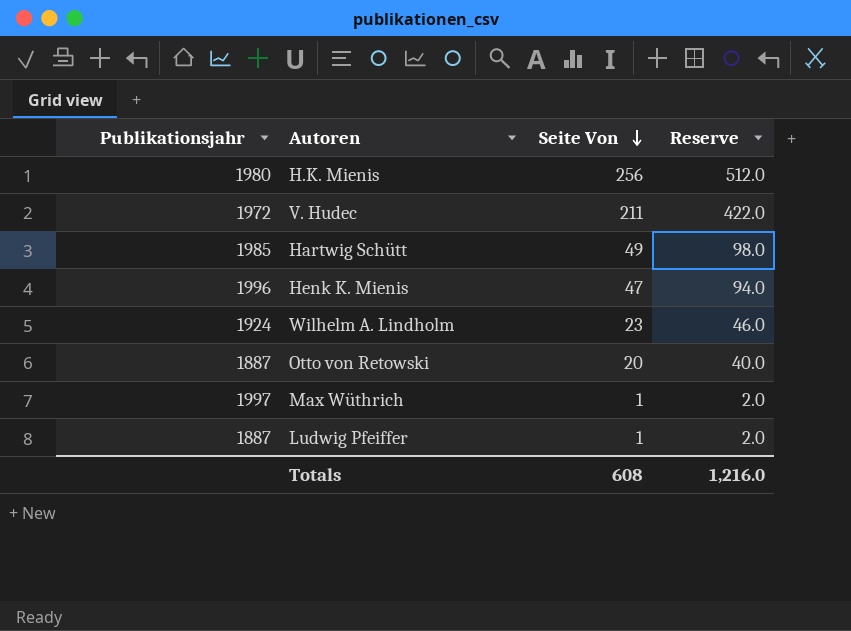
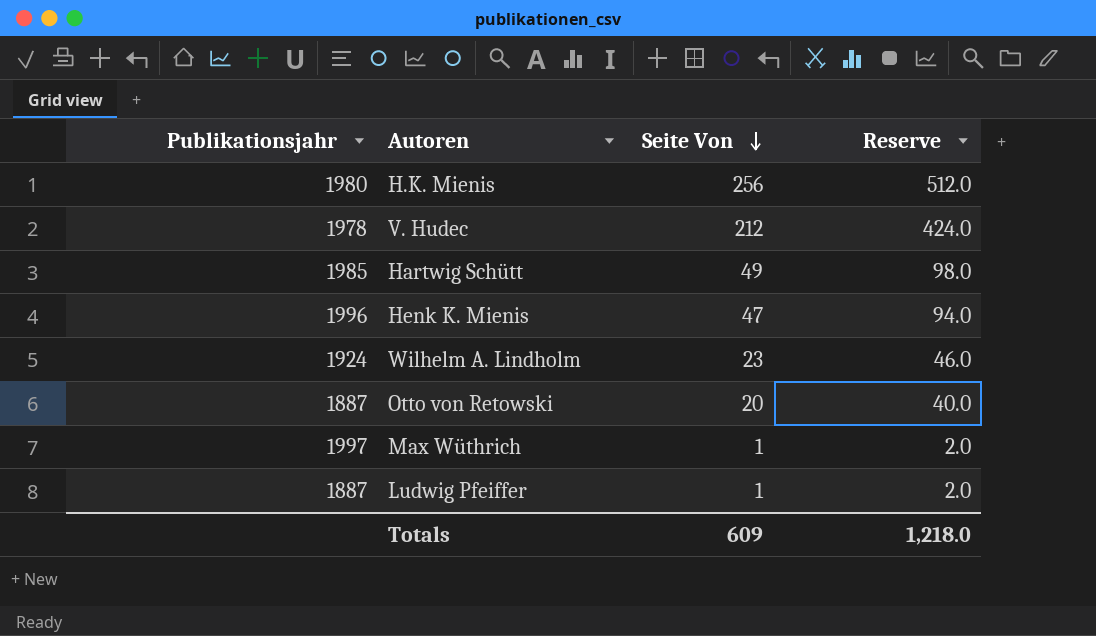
V. Hudec | Publikationsjahr: 1972 -> 1978
V. Hudec | Seite Von: 211 -> 212
V. Hudec | Reserve: 422.0 -> 424.0
Totals | Seite Von: 608 -> 609
Totals | Reserve: 1,216.0 -> 1,218.0

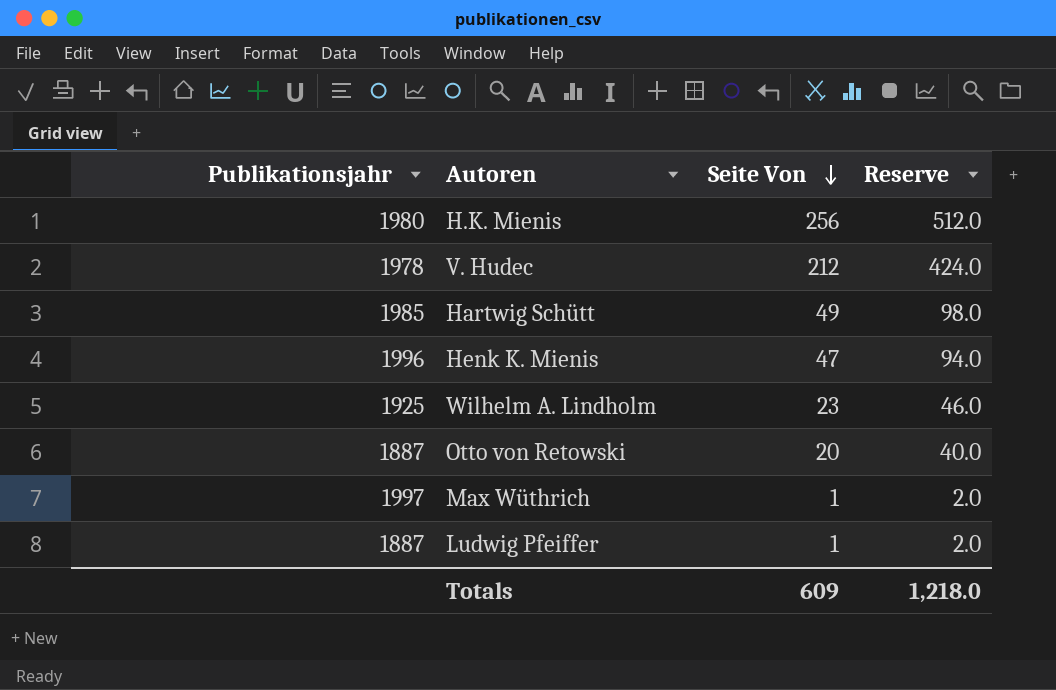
Wilhelm A. Lindholm | Publikationsjahr: 1924 -> 1925

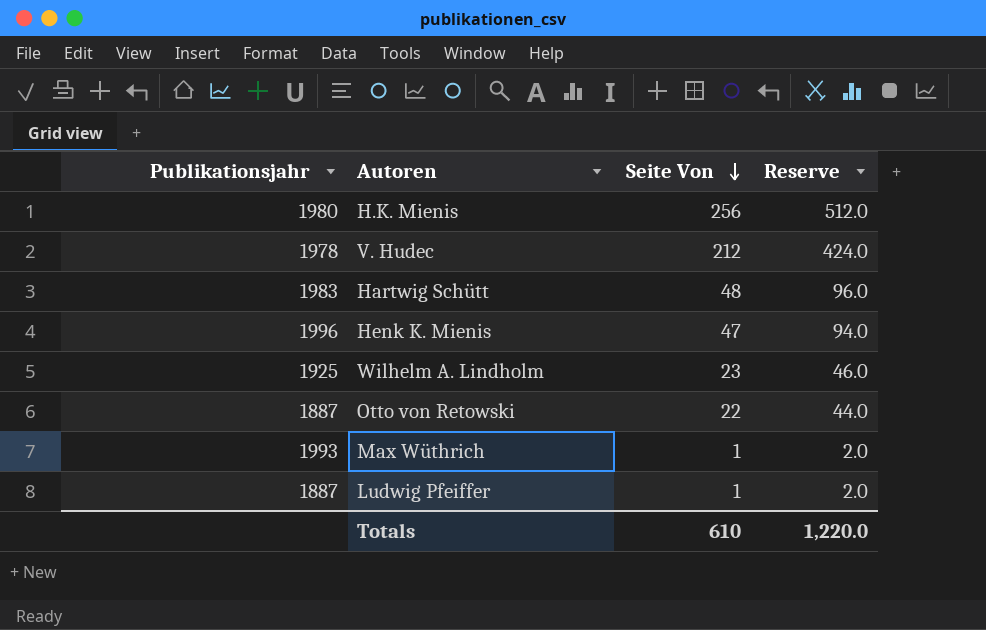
Hartwig Schütt | Publikationsjahr: 1985 -> 1983
Hartwig Schütt | Seite Von: 49 -> 48
Hartwig Schütt | Reserve: 98.0 -> 96.0
Otto von Retowski | Seite Von: 20 -> 22
Otto von Retowski | Reserve: 40.0 -> 44.0
Max Wüthrich | Publikationsjahr: 1997 -> 1993
Totals | Seite Von: 609 -> 610
Totals | Reserve: 1,218.0 -> 1,220.0

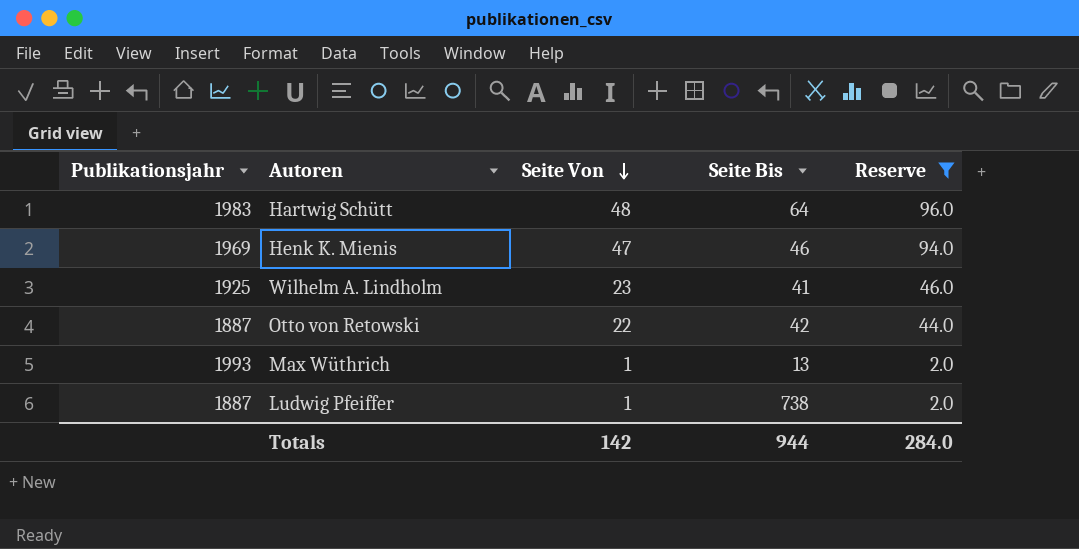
filter: none -> Reserve <= 96.0
column Seite Bis | position: none -> 4
Henk K. Mienis | Publikationsjahr: 1996 -> 1969
Totals | Seite Von: 610 -> 142
Totals | Reserve: 1,220.0 -> 284.0

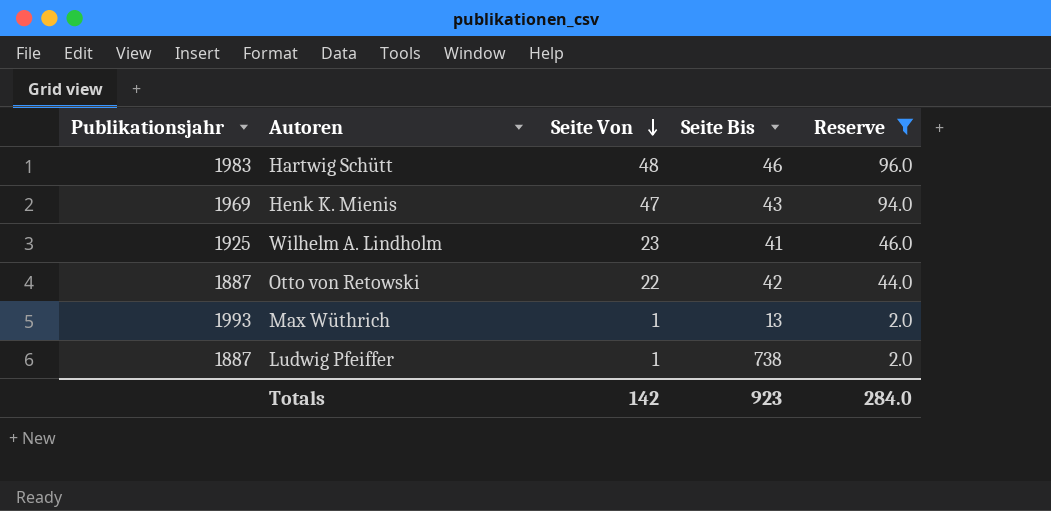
Hartwig Schütt | Seite Bis: 64 -> 46
Henk K. Mienis | Seite Bis: 46 -> 43
Totals | Seite Bis: 944 -> 923

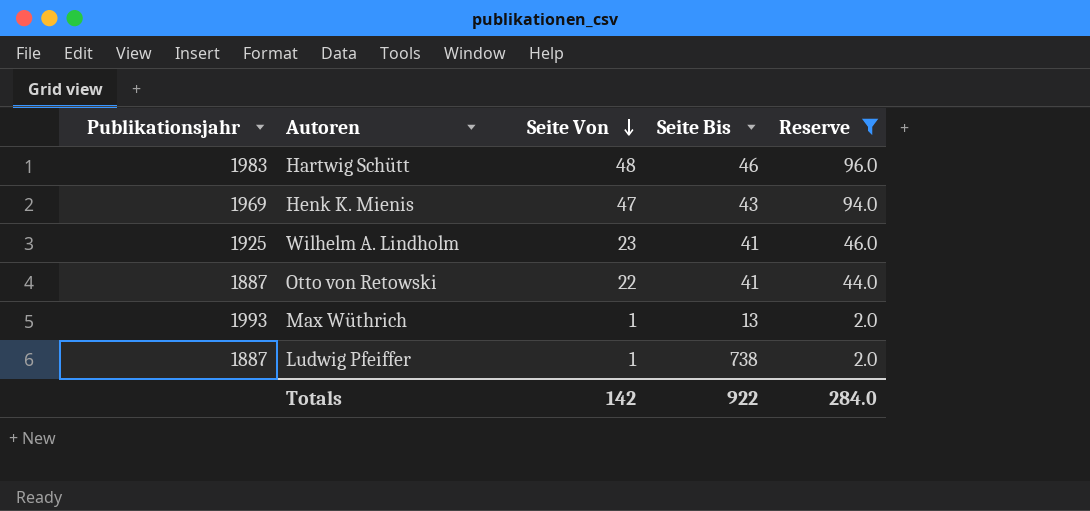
Otto von Retowski | Seite Bis: 42 -> 41
Totals | Seite Bis: 923 -> 922

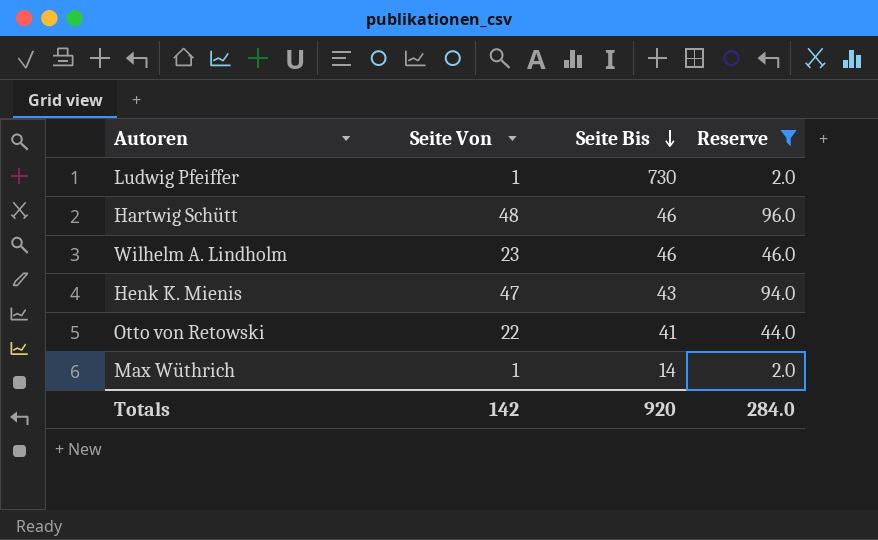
row order: Seite Von descending -> Seite Bis descending
column Publikationsjahr | position: 1 -> none
Ludwig Pfeiffer | Seite Bis: 738 -> 730
Wilhelm A. Lindholm | Seite Bis: 41 -> 46
Max Wüthrich | Seite Bis: 13 -> 14
Totals | Seite Bis: 922 -> 920

